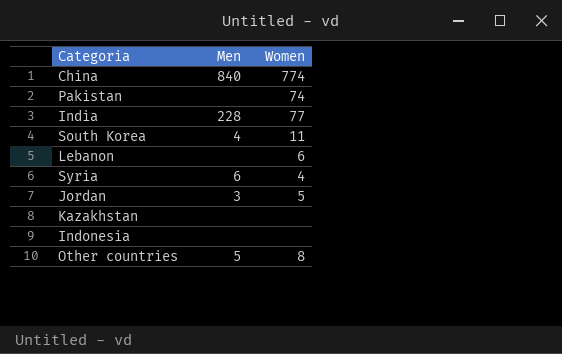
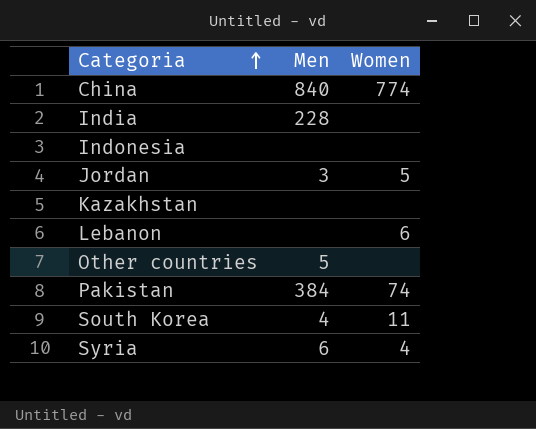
row order: none -> Categoria ascending
India | Women: 77 -> none
Other countries | Women: 8 -> none
Pakistan | Men: none -> 384

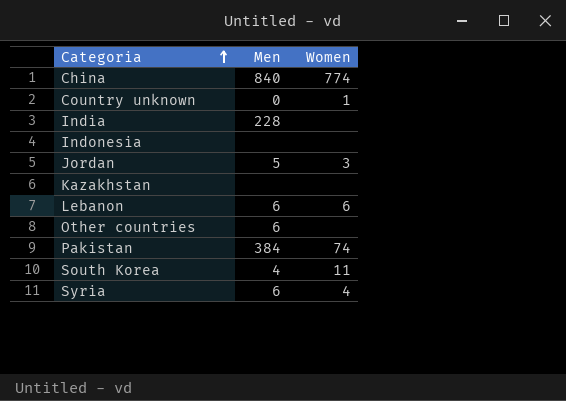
row Country unknown: none -> 0 | 1
Jordan | Men: 3 -> 5
Jordan | Women: 5 -> 3
Lebanon | Men: none -> 6
Other countries | Men: 5 -> 6

